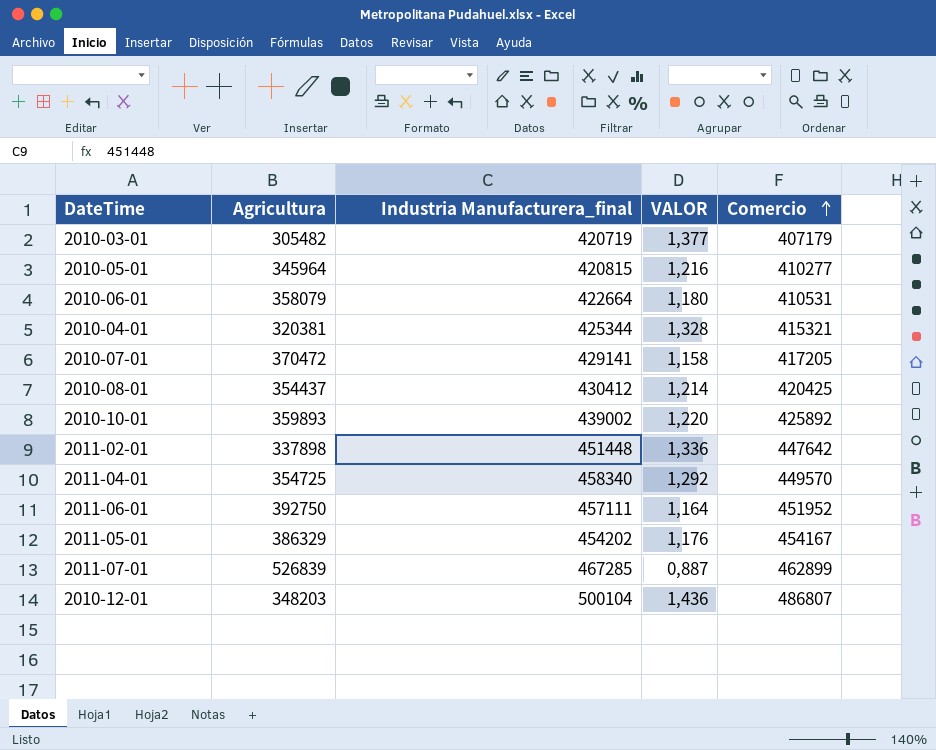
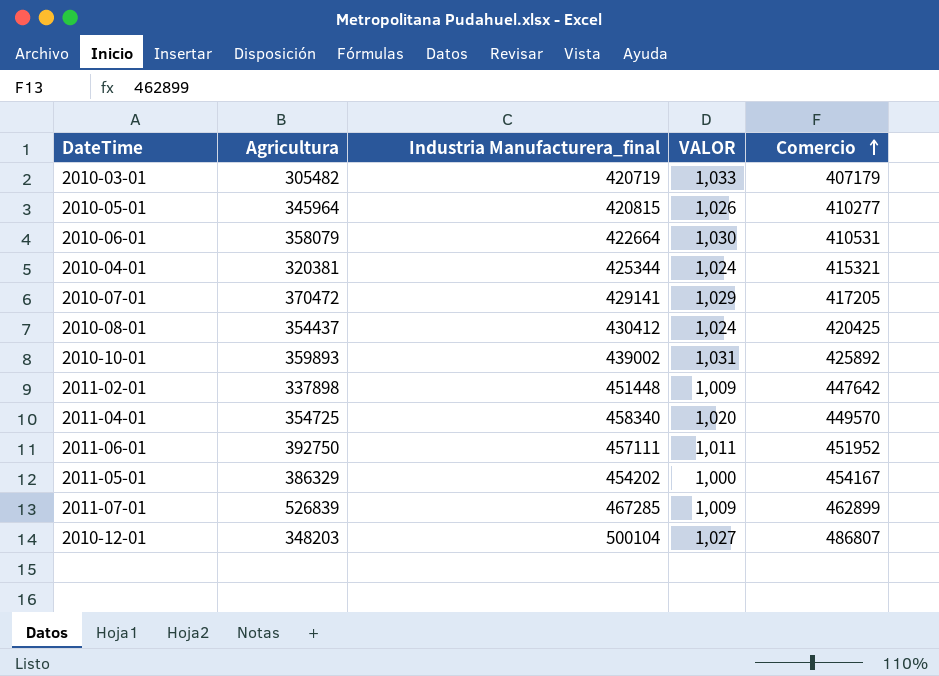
column VALOR | formula: [Industria Manufacturera_final] / [Agricultura] -> [Industria Manufacturera_final] / [Comercio]

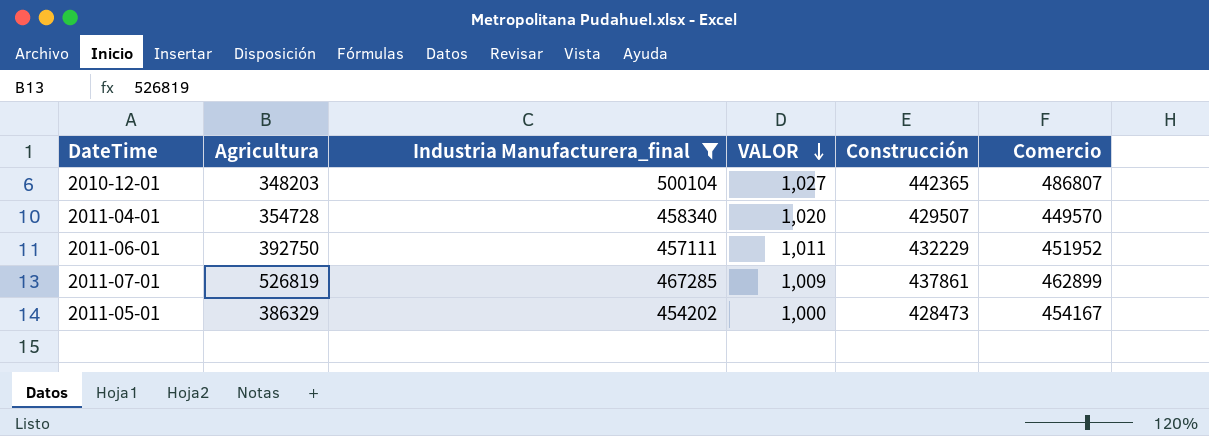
filter: none -> Industria Manufacturera_final >= 454202
row order: Comercio ascending -> VALOR descending
column Construcción | position: none -> 5
2011-04-01 | Agricultura: 354725 -> 354728
2011-07-01 | Agricultura: 526839 -> 526819

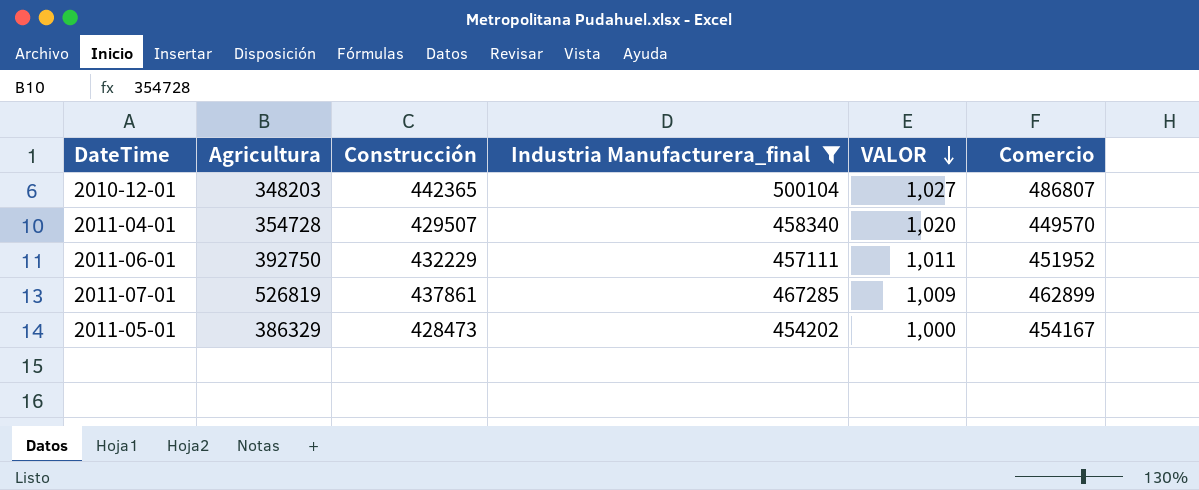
column Construcción | position: 5 -> 3

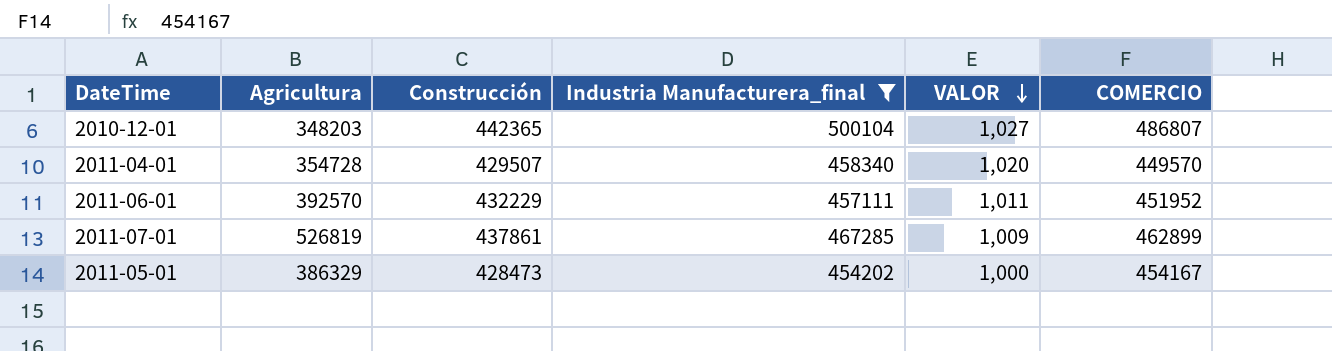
column name: Comercio -> COMERCIO
2011-06-01 | Agricultura: 392750 -> 392570

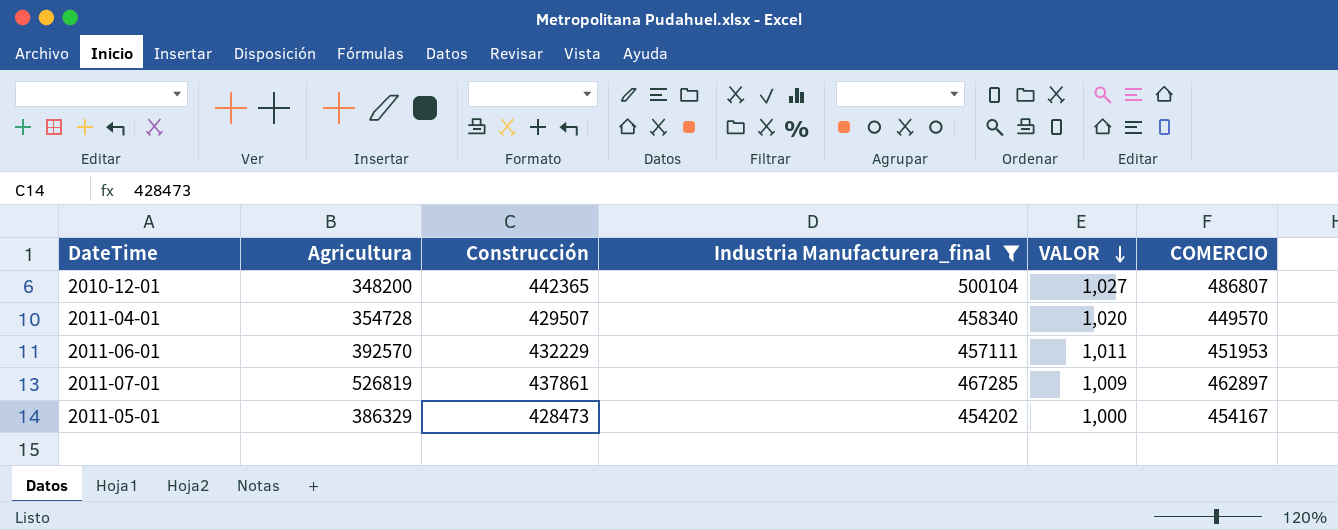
2010-12-01 | Agricultura: 348203 -> 348200
2011-06-01 | COMERCIO: 451952 -> 451953
2011-07-01 | COMERCIO: 462899 -> 462897

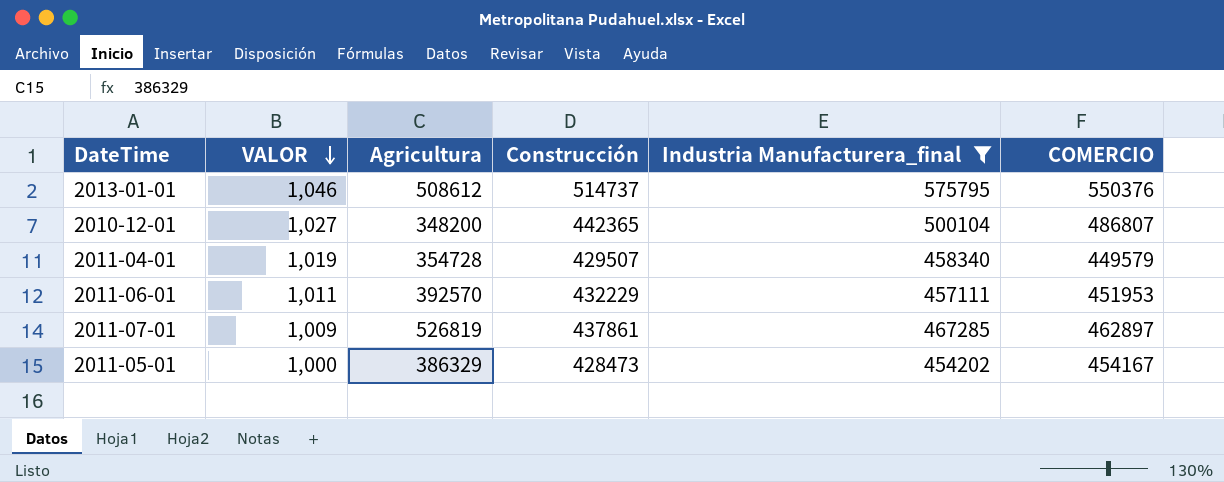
column VALOR | position: 5 -> 2
row 2013-01-01: none -> 1,046 | 508612 | 514737 | 575795 | 550376
2011-04-01 | VALOR: 1,020 -> 1,019
2011-04-01 | COMERCIO: 449570 -> 449579

